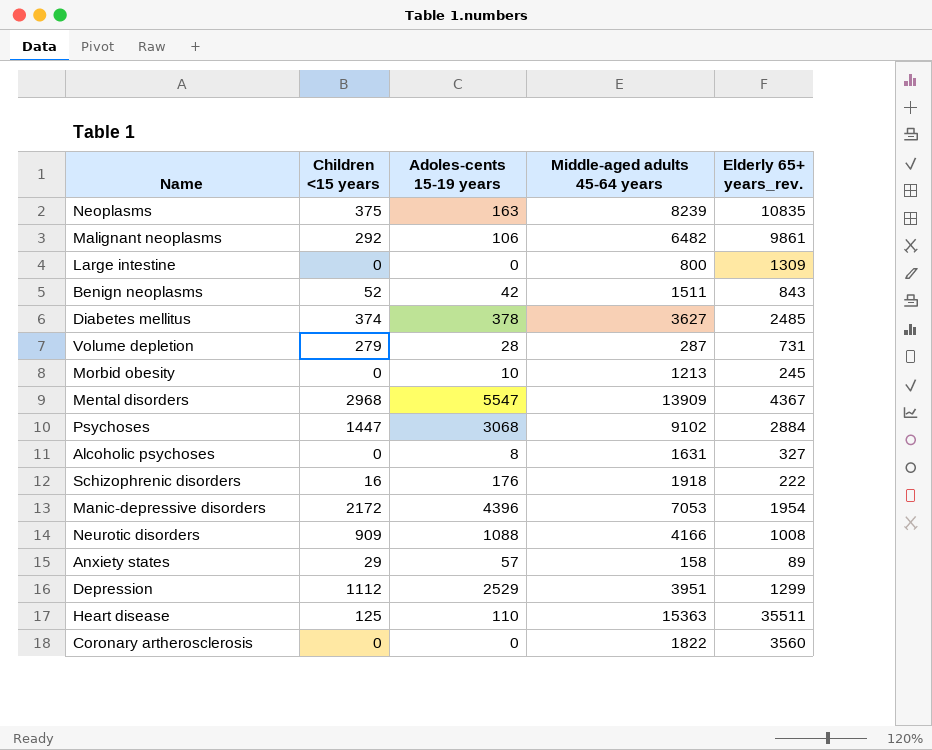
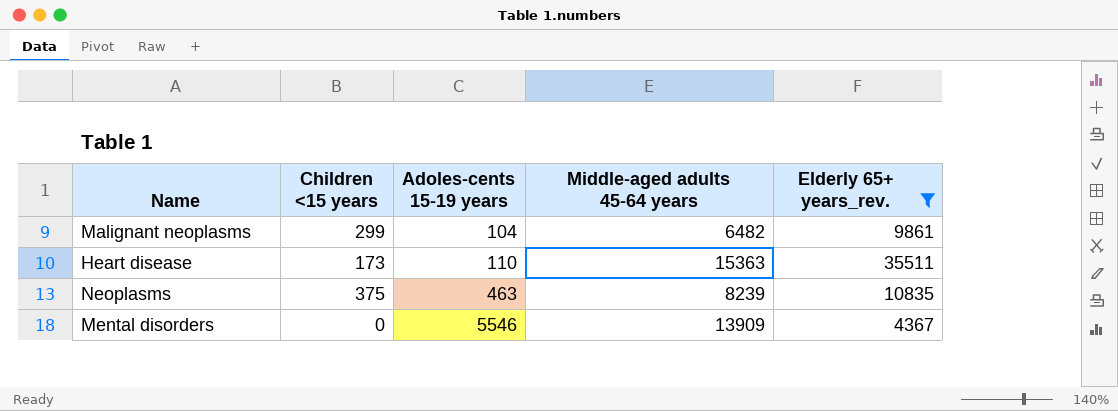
filter: none -> Elderly 65+ years_rev. >= 4367
row order: none -> Adoles-cents 15-19 years ascending
Malignant neoplasms | Children <15 years: 292 -> 299
Malignant neoplasms | Adoles-cents 15-19 years: 106 -> 104
Heart disease | Children <15 years: 125 -> 173
Neoplasms | Adoles-cents 15-19 years: 163 -> 463
Mental disorders | Children <15 years: 2968 -> 0
Mental disorders | Adoles-cents 15-19 years: 5547 -> 5546

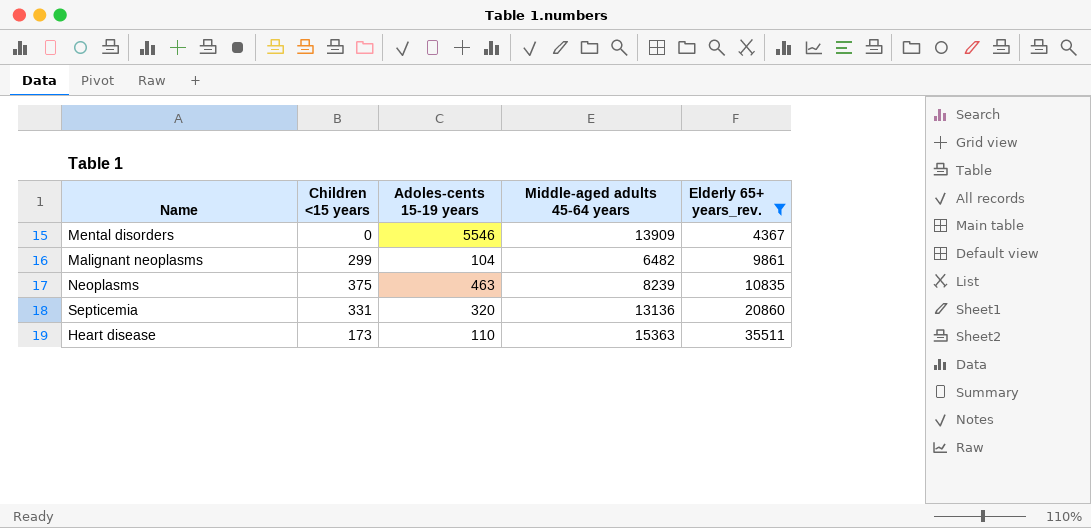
row order: Adoles-cents 15-19 years ascending -> Elderly 65+ years_rev. ascending
row Septicemia: none -> 331 | 320 | 13136 | 20860

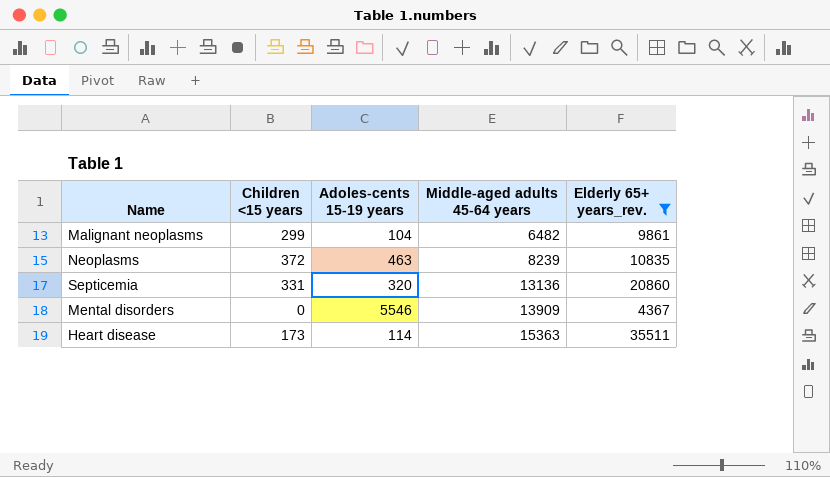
row order: Elderly 65+ years_rev. ascending -> Middle-aged adults 45-64 years ascending
Neoplasms | Children <15 years: 375 -> 372
Heart disease | Adoles-cents 15-19 years: 110 -> 114

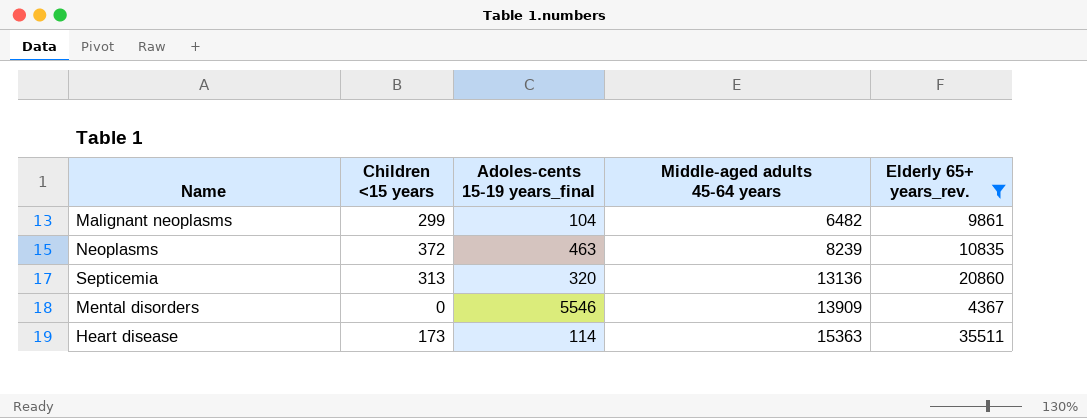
column name: Adoles-cents 15-19 years -> Adoles-cents 15-19 years_final
Septicemia | Children <15 years: 331 -> 313

